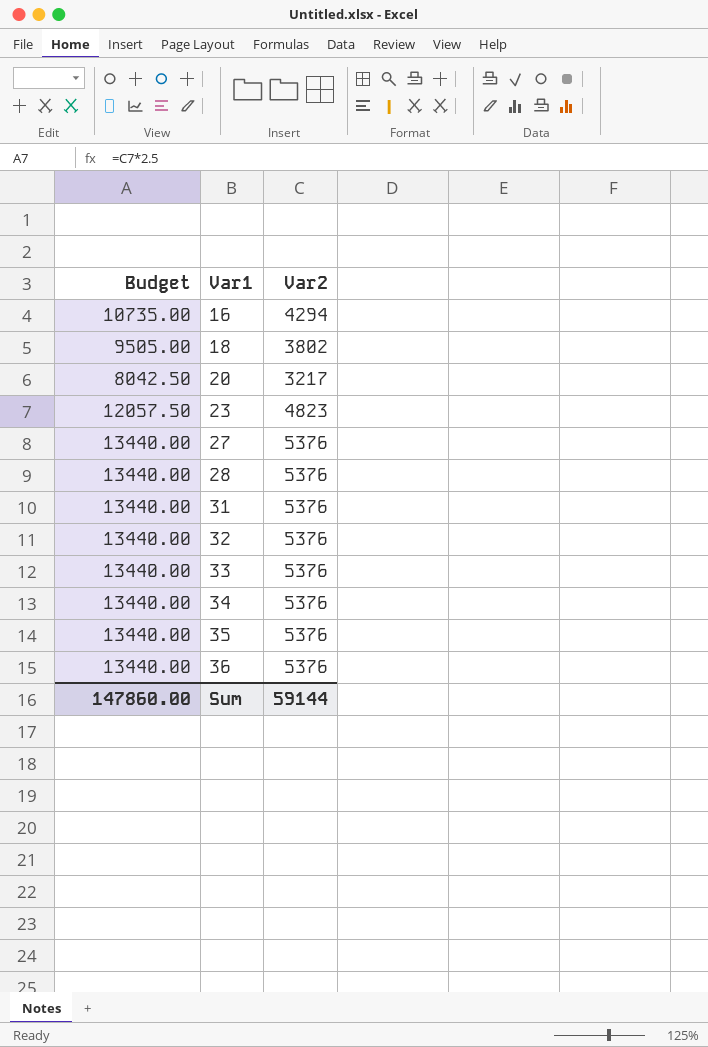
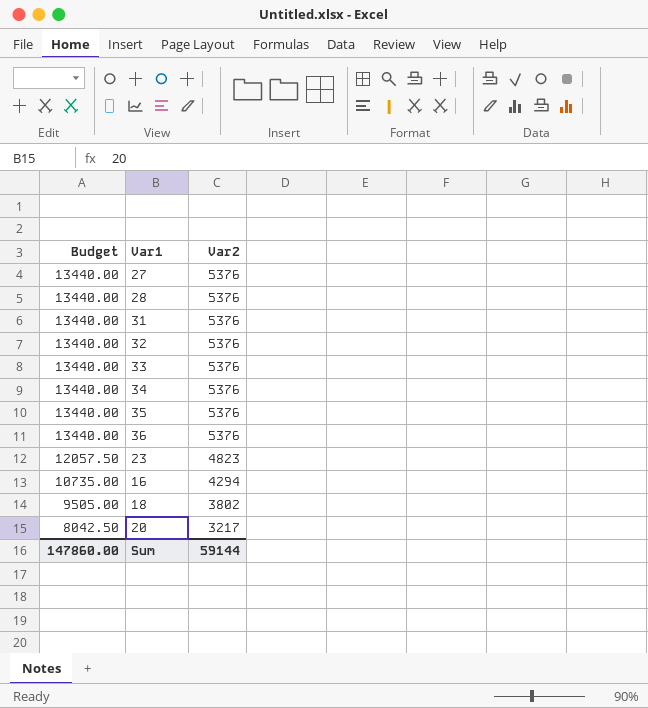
row order: Var1 ascending -> Budget descending

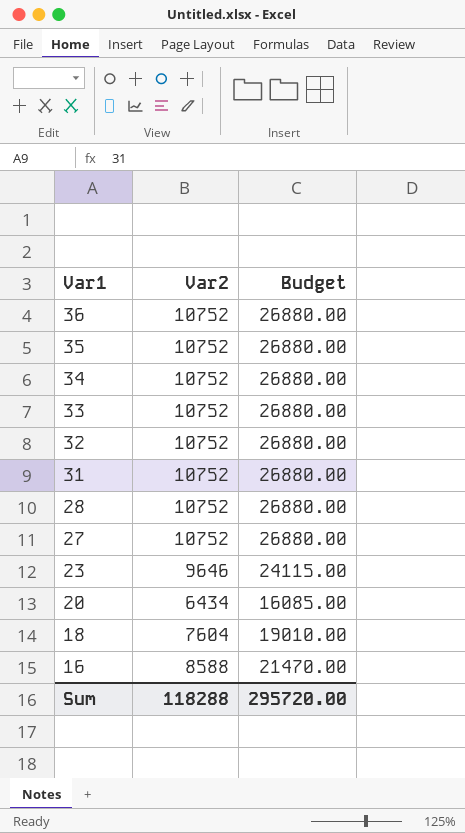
row order: Budget descending -> Var1 descending
column Budget | position: 1 -> 3
36 | Var2: 5376 -> 10752
36 | Budget: 13440.00 -> 26880.00
35 | Var2: 5376 -> 10752
35 | Budget: 13440.00 -> 26880.00
34 | Var2: 5376 -> 10752
34 | Budget: 13440.00 -> 26880.00
33 | Var2: 5376 -> 10752
33 | Budget: 13440.00 -> 26880.00
32 | Var2: 5376 -> 10752
32 | Budget: 13440.00 -> 26880.00
31 | Var2: 5376 -> 10752
31 | Budget: 13440.00 -> 26880.00
28 | Var2: 5376 -> 10752
28 | Budget: 13440.00 -> 26880.00
27 | Var2: 5376 -> 10752
27 | Budget: 13440.00 -> 26880.00
23 | Var2: 4823 -> 9646
23 | Budget: 12057.50 -> 24115.00
20 | Var2: 3217 -> 6434
20 | Budget: 8042.50 -> 16085.00
18 | Var2: 3802 -> 7604
18 | Budget: 9505.00 -> 19010.00
16 | Var2: 4294 -> 8588
16 | Budget: 10735.00 -> 21470.00
Sum | Var2: 59144 -> 118288
Sum | Budget: 147860.00 -> 295720.00

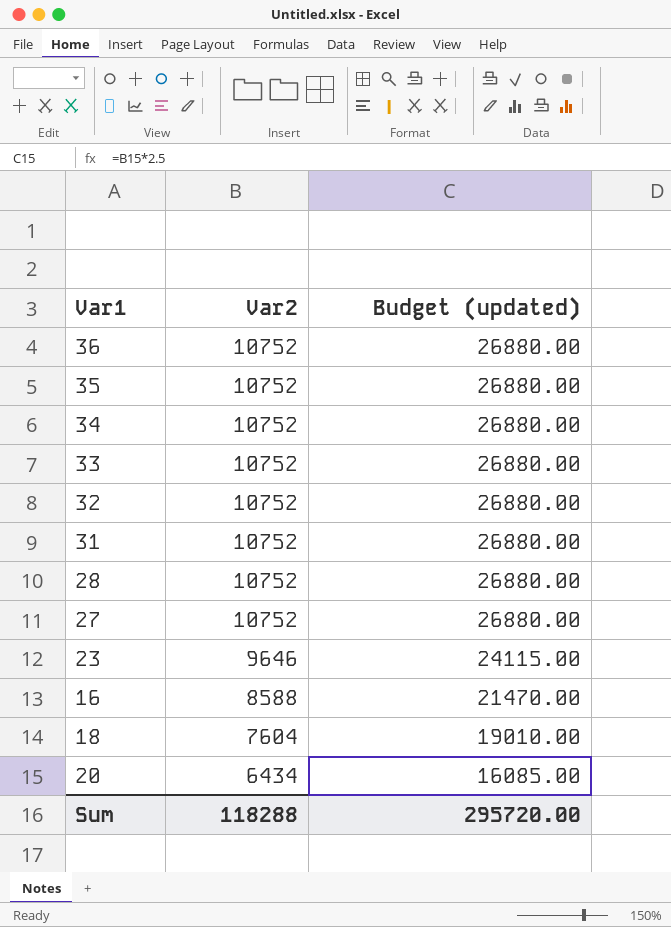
row order: Var1 descending -> Var2 descending
column name: Budget -> Budget (updated)

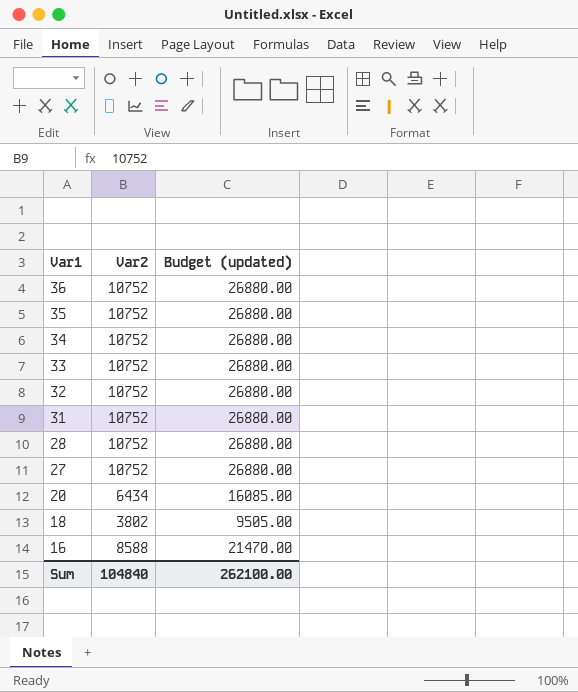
row order: Var2 descending -> Var1 descending
row 23: 9646 | 24115.00 -> none
18 | Var2: 7604 -> 3802
18 | Budget (updated): 19010.00 -> 9505.00
Sum | Var2: 118288 -> 104840
Sum | Budget (updated): 295720.00 -> 262100.00

